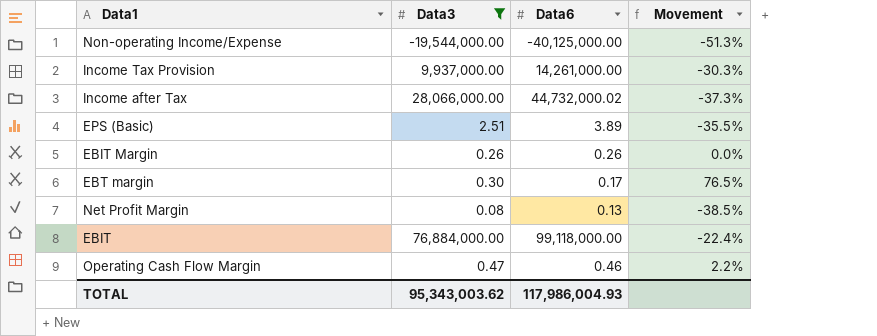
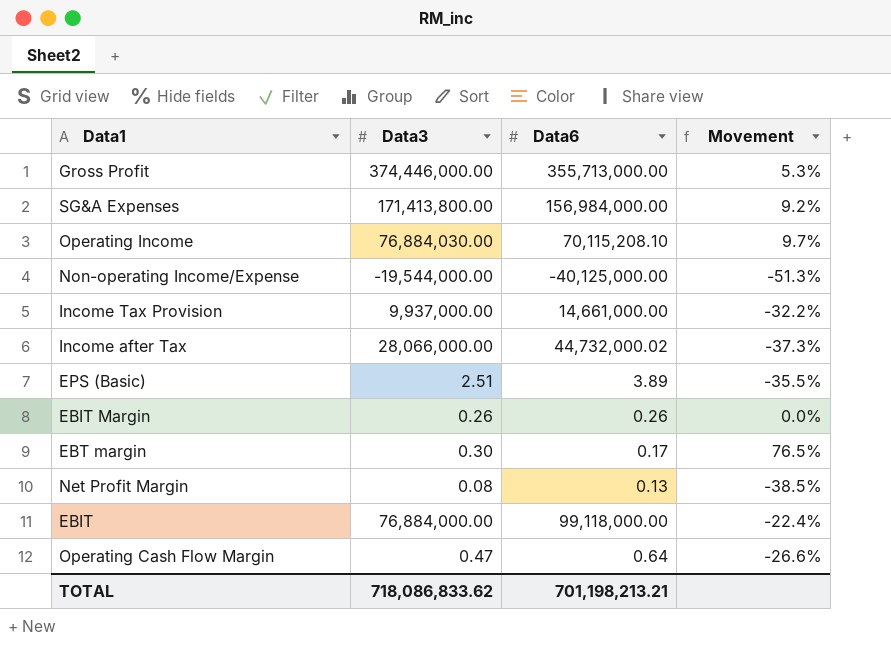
filter: Data3 <= 76,884,000.00 -> none
Income Tax Provision | Data6: 14,261,000.00 -> 14,661,000.00
Income Tax Provision | Movement: -30.3% -> -32.2%
Operating Cash Flow Margin | Data6: 0.46 -> 0.64
Operating Cash Flow Margin | Movement: 2.2% -> -26.6%
TOTAL | Data3: 95,343,003.62 -> 718,086,833.62
TOTAL | Data6: 117,986,004.93 -> 701,198,213.21

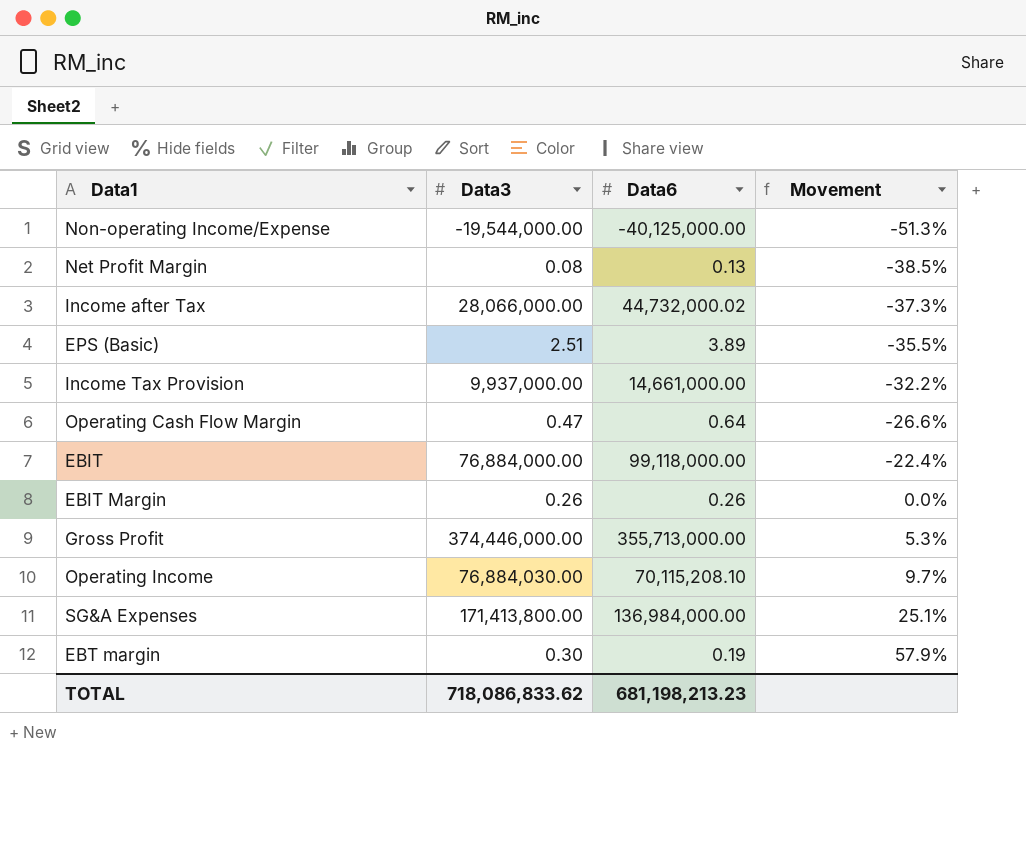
row order: none -> Movement ascending
SG&A Expenses | Data6: 156,984,000.00 -> 136,984,000.00
SG&A Expenses | Movement: 9.2% -> 25.1%
EBT margin | Data6: 0.17 -> 0.19
EBT margin | Movement: 76.5% -> 57.9%
TOTAL | Data6: 701,198,213.21 -> 681,198,213.23

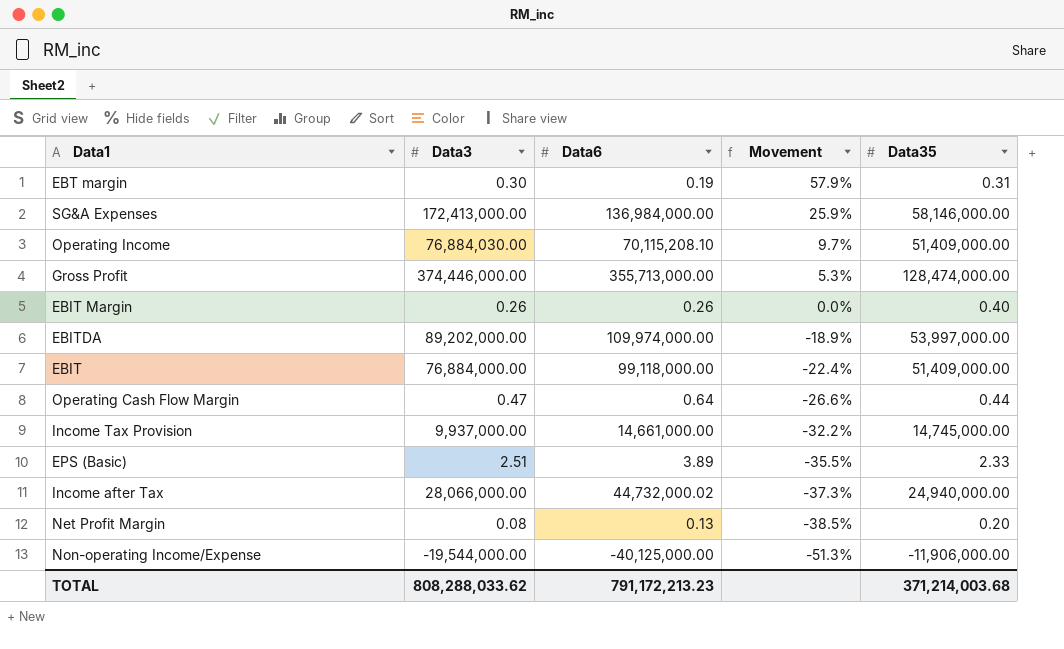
row order: Movement ascending -> Movement descending
column Data35 | position: none -> 5
SG&A Expenses | Data3: 171,413,800.00 -> 172,413,000.00
SG&A Expenses | Movement: 25.1% -> 25.9%
row EBITDA: none -> 89,202,000.00 | 109,974,000.00 | -18.9% | 53,997,000.00
TOTAL | Data3: 718,086,833.62 -> 808,288,033.62
TOTAL | Data6: 681,198,213.23 -> 791,172,213.23

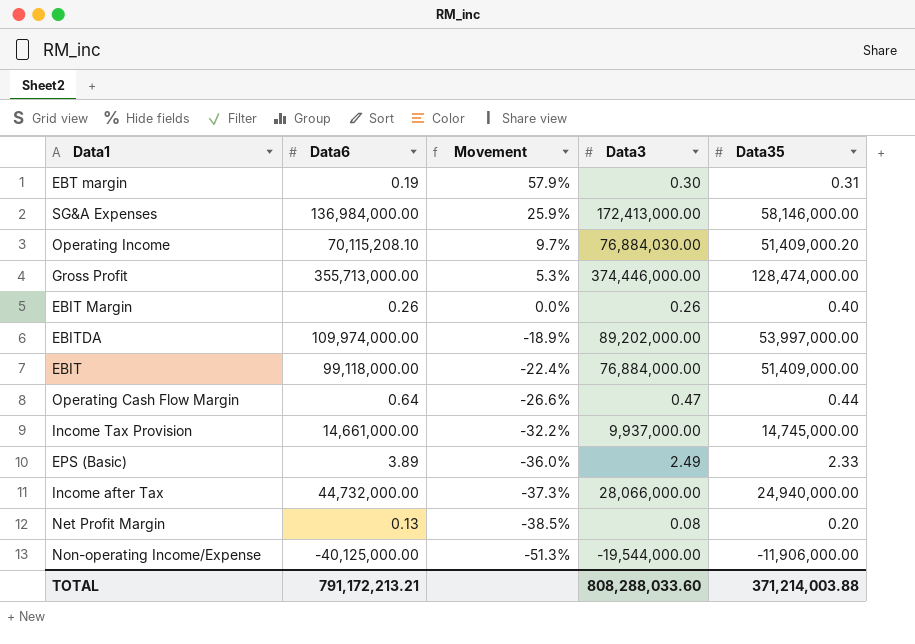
column Data3 | position: 2 -> 4
Operating Income | Data35: 51,409,000.00 -> 51,409,000.20
EPS (Basic) | Movement: -35.5% -> -36.0%
EPS (Basic) | Data3: 2.51 -> 2.49
Income after Tax | Data6: 44,732,000.02 -> 44,732,000.00
TOTAL | Data6: 791,172,213.23 -> 791,172,213.21
TOTAL | Data3: 808,288,033.62 -> 808,288,033.60
TOTAL | Data35: 371,214,003.68 -> 371,214,003.88

